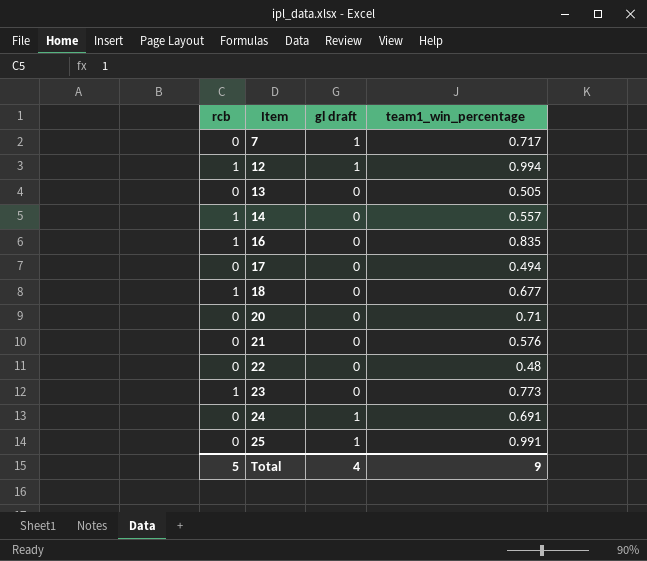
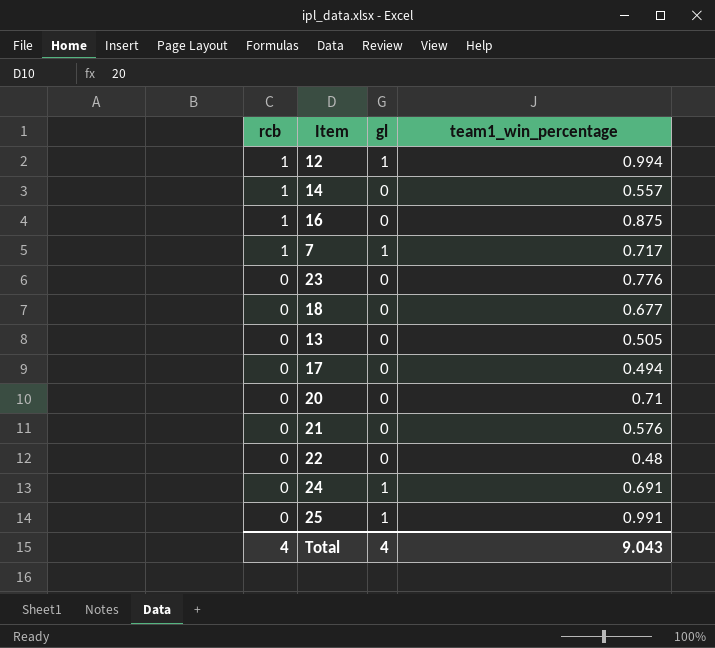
row order: Item ascending -> rcb descending
column name: gl draft -> gl
16 | team1_win_percentage: 0.835 -> 0.875
7 | rcb: 0 -> 1
23 | rcb: 1 -> 0
23 | team1_win_percentage: 0.773 -> 0.776
18 | rcb: 1 -> 0
Total | rcb: 5 -> 4
Total | team1_win_percentage: 9 -> 9.043

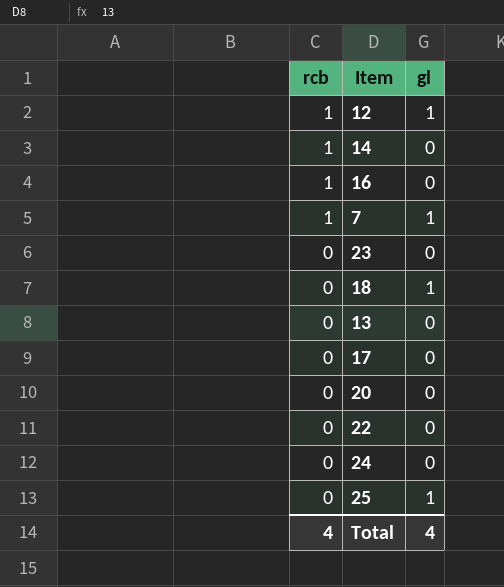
column team1_win_percentage | position: 4 -> none
row 21: 0 | 0 | 0.576 -> none
18 | gl: 0 -> 1
24 | gl: 1 -> 0

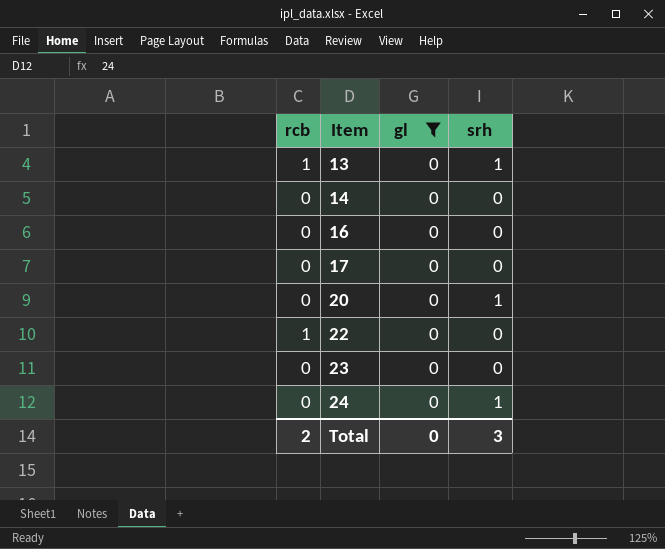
filter: none -> gl = 0
row order: rcb descending -> Item ascending
column srh | position: none -> 4
13 | rcb: 0 -> 1
14 | rcb: 1 -> 0
16 | rcb: 1 -> 0
22 | rcb: 0 -> 1
Total | rcb: 4 -> 2
Total | gl: 4 -> 0

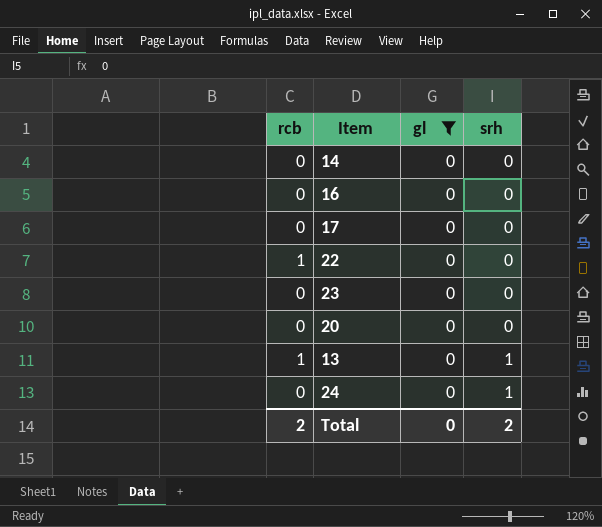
row order: Item ascending -> srh ascending
20 | srh: 1 -> 0
Total | srh: 3 -> 2

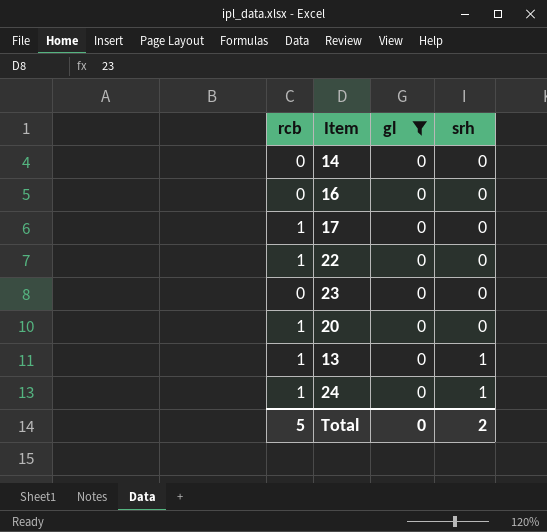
17 | rcb: 0 -> 1
20 | rcb: 0 -> 1
24 | rcb: 0 -> 1
Total | rcb: 2 -> 5

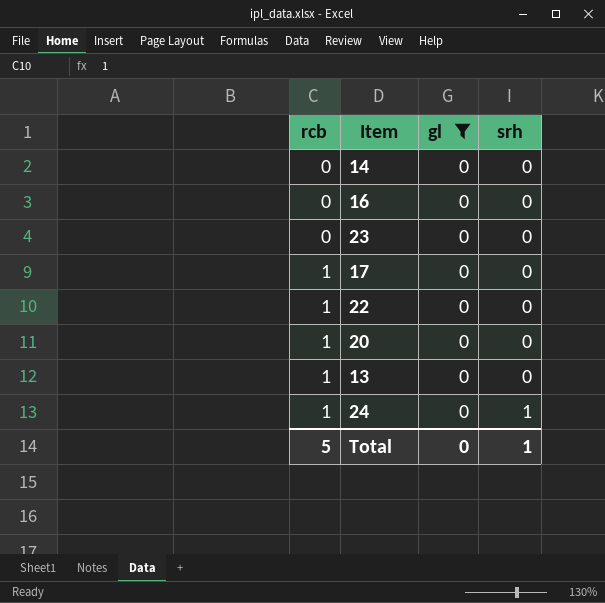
row order: srh ascending -> rcb ascending
13 | srh: 1 -> 0
Total | srh: 2 -> 1

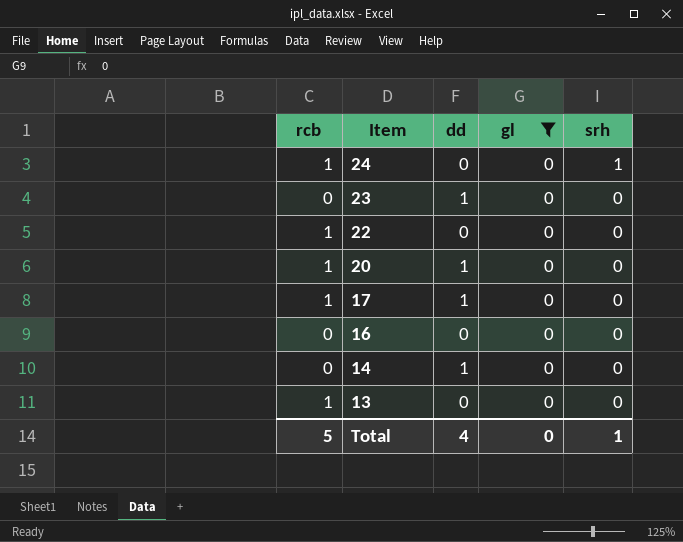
row order: rcb ascending -> Item descending
column dd | position: none -> 3

